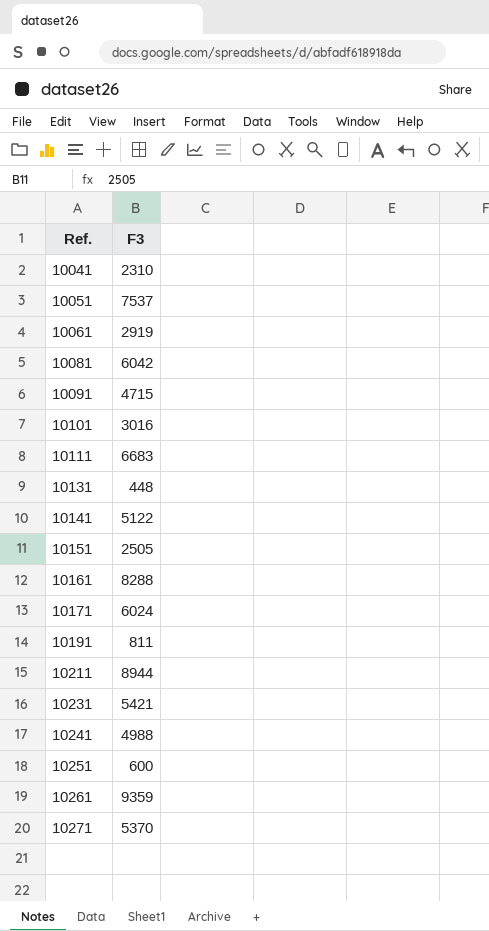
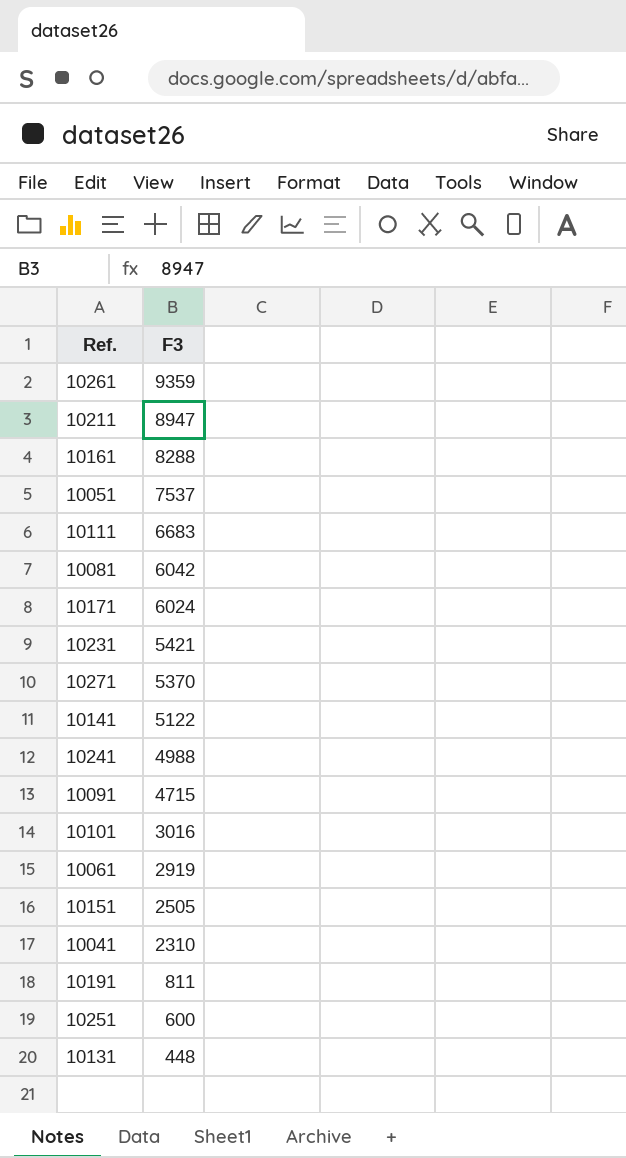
row order: Ref. ascending -> F3 descending
10211 | F3: 8944 -> 8947

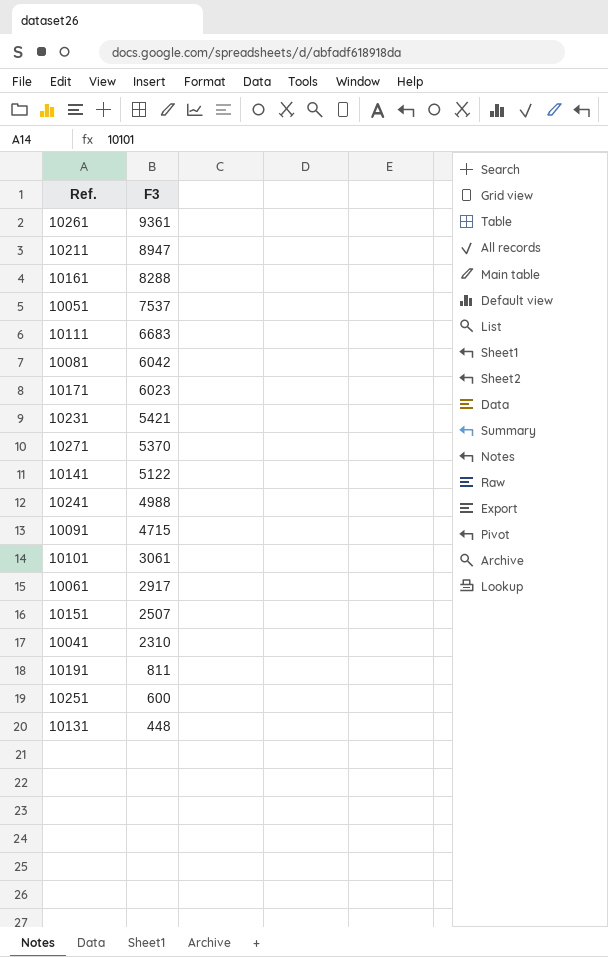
10261 | F3: 9359 -> 9361
10171 | F3: 6024 -> 6023
10101 | F3: 3016 -> 3061
10061 | F3: 2919 -> 2917
10151 | F3: 2505 -> 2507

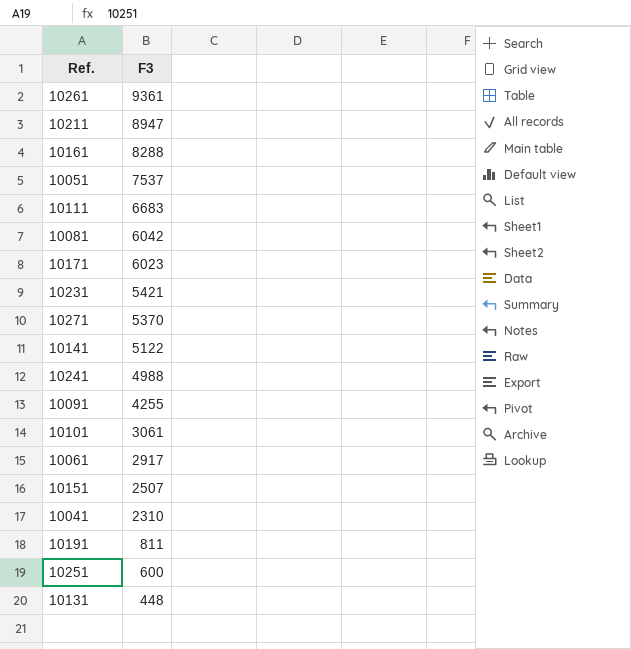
10091 | F3: 4715 -> 4255

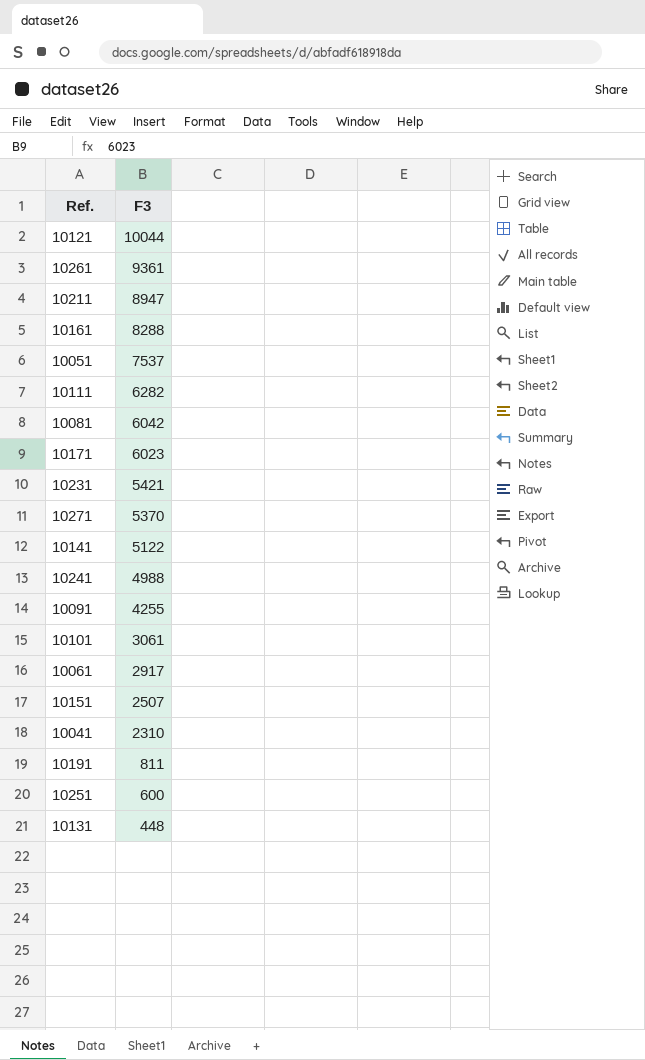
row 10121: none -> 10044
10111 | F3: 6683 -> 6282

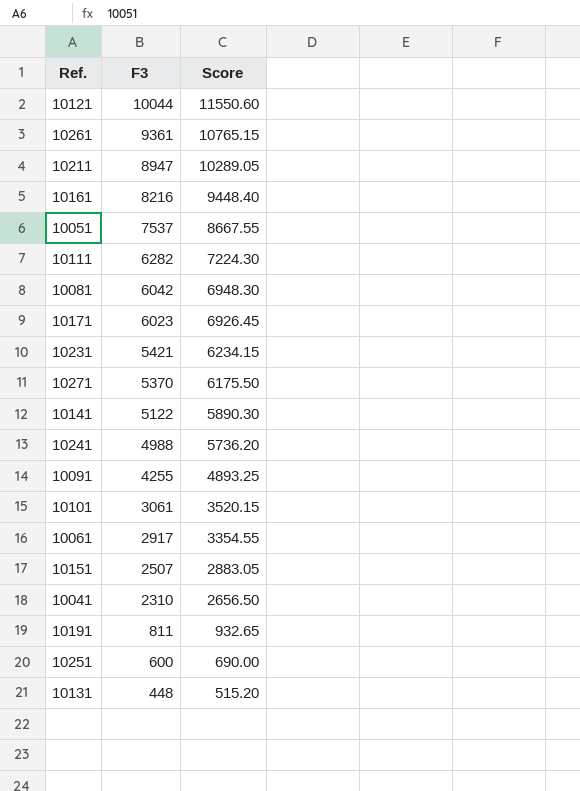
column Score | formula: none -> [F3] * 1.15
10161 | F3: 8288 -> 8216

